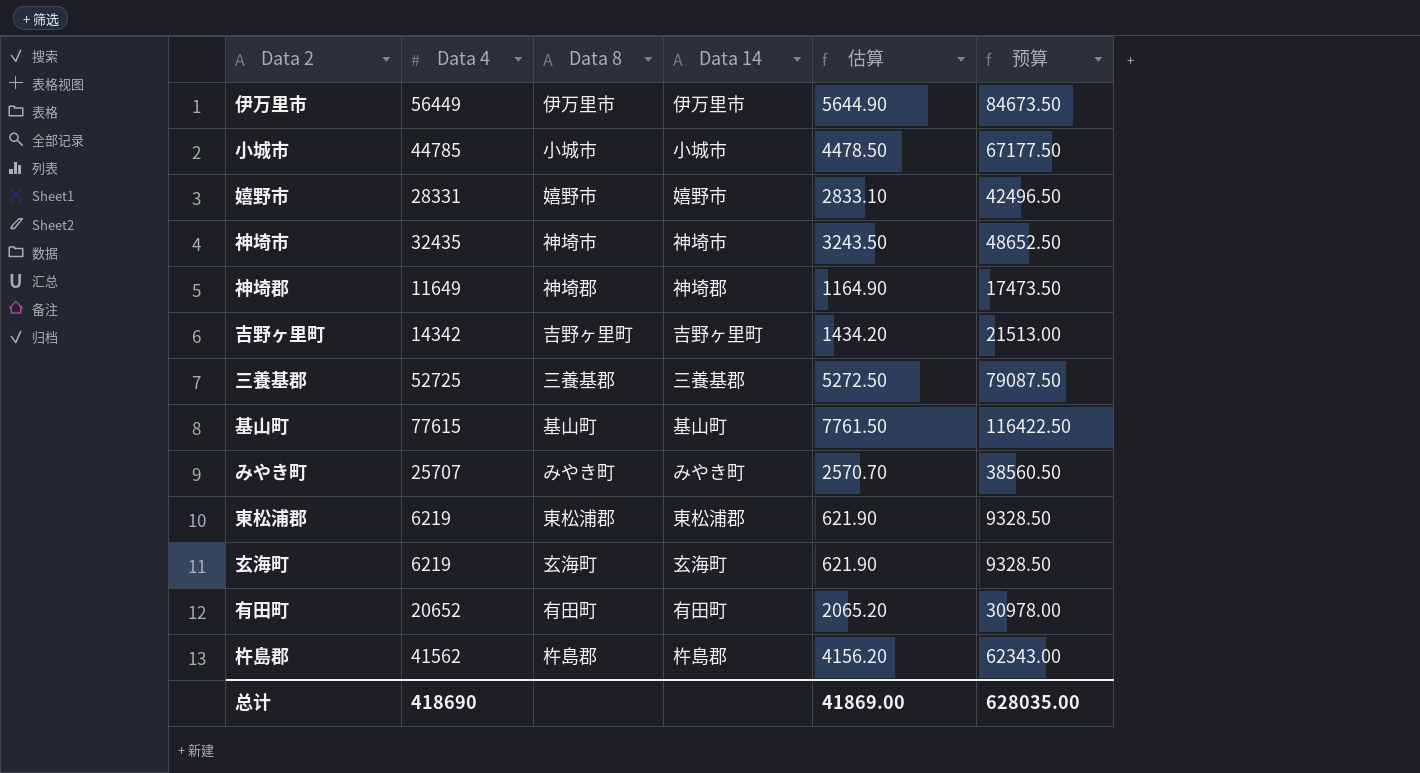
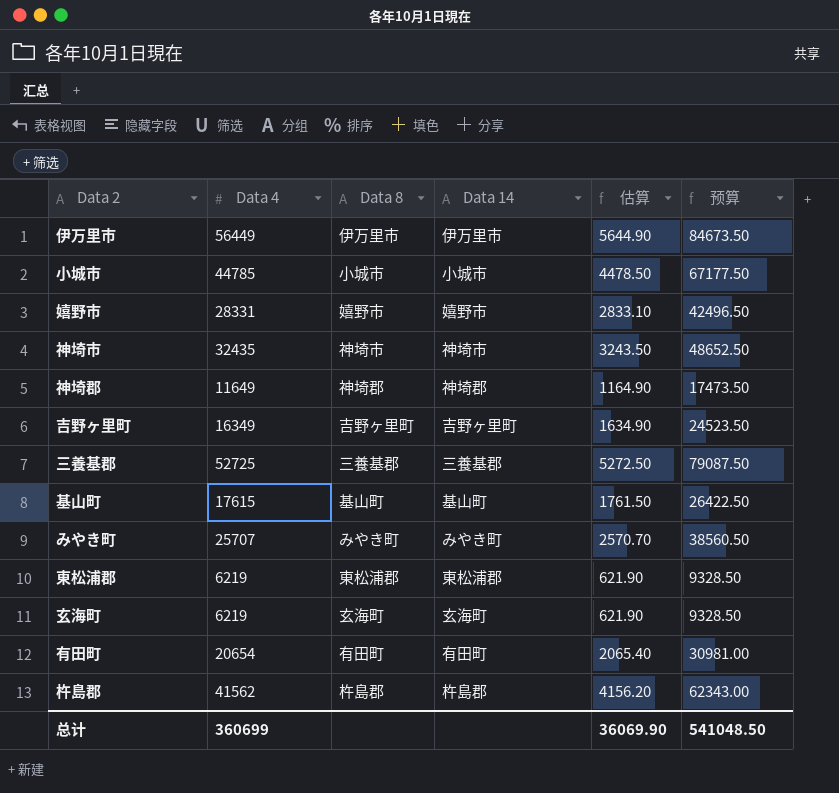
吉野ヶ里町 | Data 4: 14342 -> 16349
吉野ヶ里町 | 估算: 1434.20 -> 1634.90
吉野ヶ里町 | 预算: 21513.00 -> 24523.50
基山町 | Data 4: 77615 -> 17615
基山町 | 估算: 7761.50 -> 1761.50
基山町 | 预算: 116422.50 -> 26422.50
有田町 | Data 4: 20652 -> 20654
有田町 | 估算: 2065.20 -> 2065.40
有田町 | 预算: 30978.00 -> 30981.00
总计 | Data 4: 418690 -> 360699
总计 | 估算: 41869.00 -> 36069.90
总计 | 预算: 628035.00 -> 541048.50

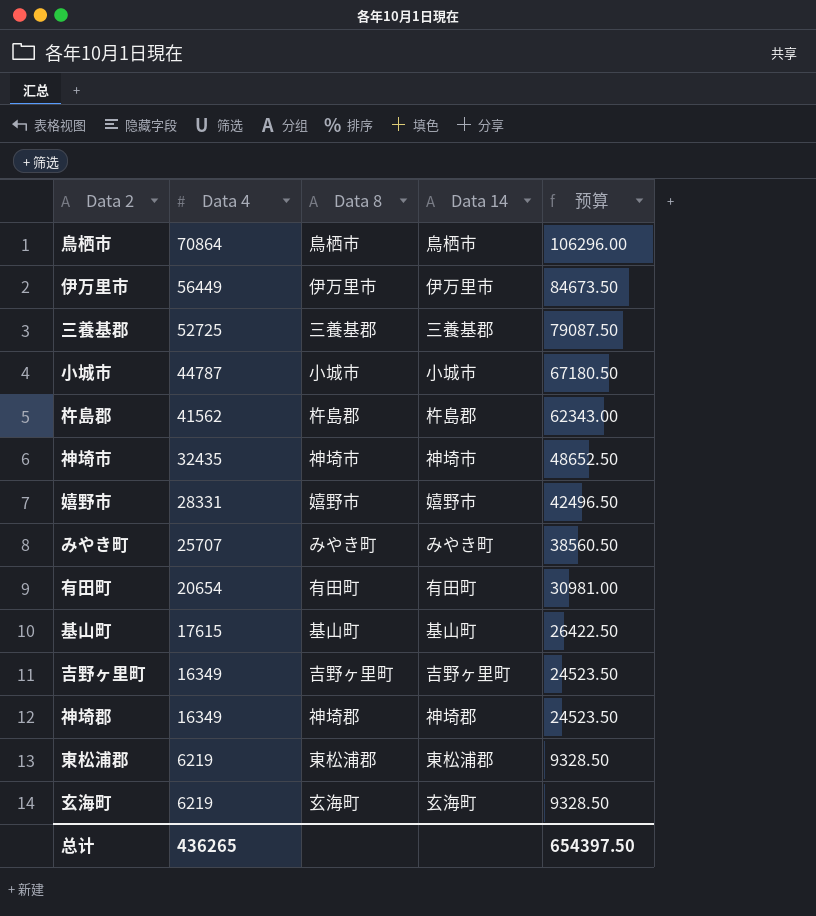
row order: none -> Data 4 descending
column 估算 | formula: [Data 4] * 0.1 -> none
row 鳥栖市: none -> 70864 | 鳥栖市 | 鳥栖市 | 106296.00
小城市 | Data 4: 44785 -> 44787
小城市 | 预算: 67177.50 -> 67180.50
神埼郡 | Data 4: 11649 -> 16349
神埼郡 | 预算: 17473.50 -> 24523.50
总计 | Data 4: 360699 -> 436265
总计 | 预算: 541048.50 -> 654397.50

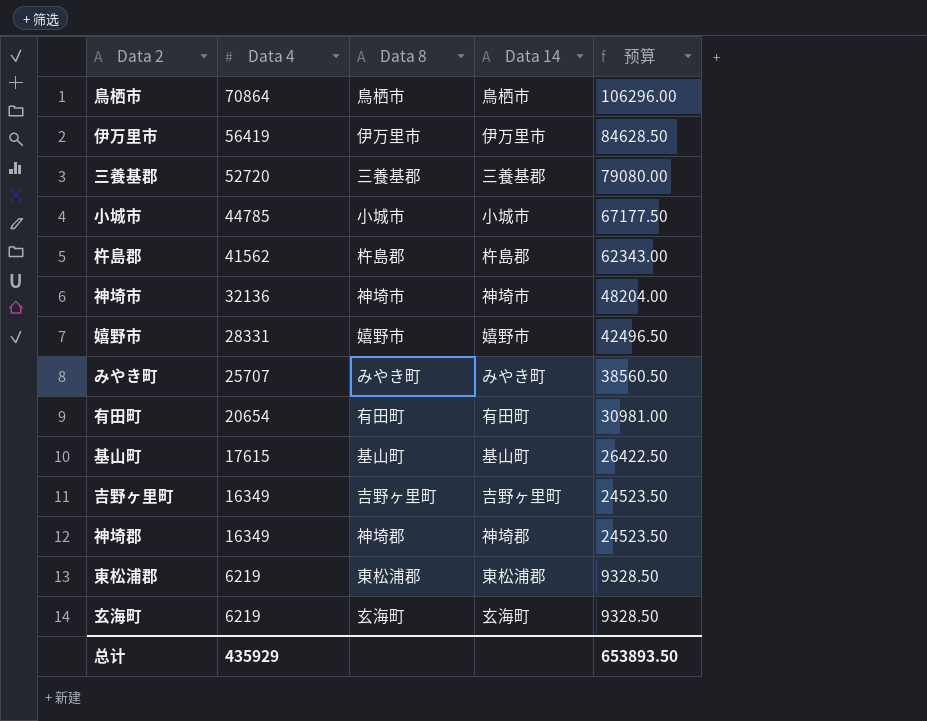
伊万里市 | Data 4: 56449 -> 56419
伊万里市 | 预算: 84673.50 -> 84628.50
三養基郡 | Data 4: 52725 -> 52720
三養基郡 | 预算: 79087.50 -> 79080.00
小城市 | Data 4: 44787 -> 44785
小城市 | 预算: 67180.50 -> 67177.50
神埼市 | Data 4: 32435 -> 32136
神埼市 | 预算: 48652.50 -> 48204.00
总计 | Data 4: 436265 -> 435929
总计 | 预算: 654397.50 -> 653893.50

